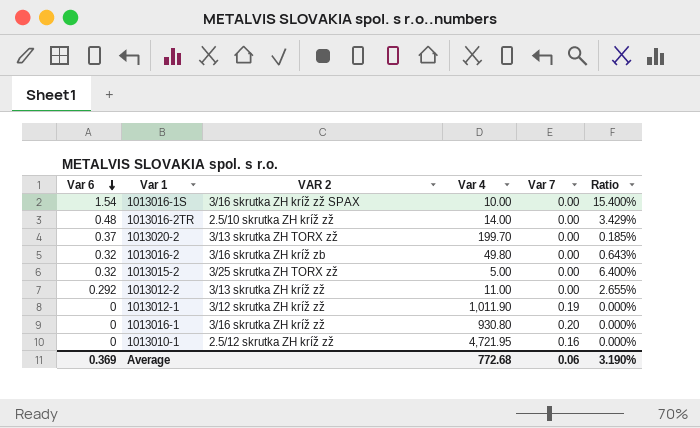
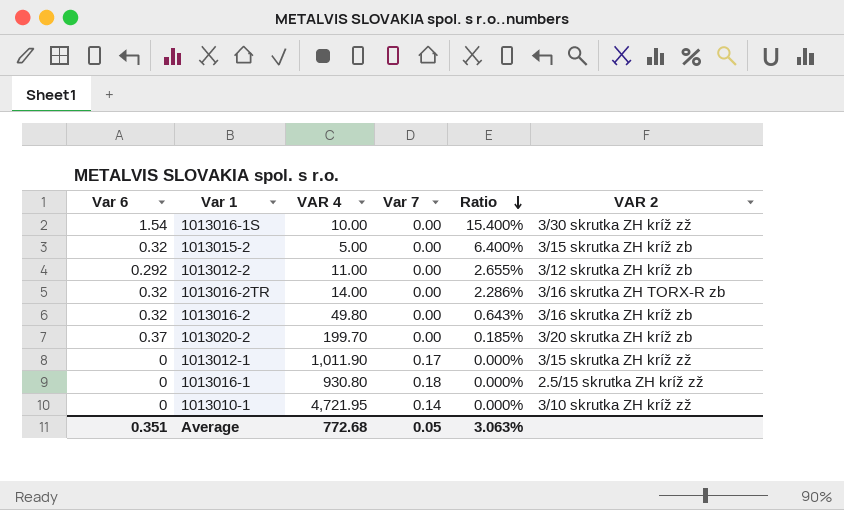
row order: Var 6 descending -> Ratio descending
column name: Var 4 -> VAR 4
column VAR 2 | position: 3 -> 6
1013016-1S | VAR 2: 3/16 skrutka ZH kríž zž SPAX -> 3/30 skrutka ZH kríž zž
1013015-2 | VAR 2: 3/25 skrutka ZH TORX zž -> 3/15 skrutka ZH kríž zb
1013012-2 | VAR 2: 3/13 skrutka ZH kríž zž -> 3/12 skrutka ZH kríž zb
1013016-2TR | Var 6: 0.48 -> 0.32
1013016-2TR | Ratio: 3.429% -> 2.286%
1013016-2TR | VAR 2: 2.5/10 skrutka ZH kríž zž -> 3/16 skrutka ZH TORX-R zb
1013020-2 | VAR 2: 3/13 skrutka ZH TORX zž -> 3/20 skrutka ZH kríž zb
1013012-1 | Var 7: 0.19 -> 0.17
1013012-1 | VAR 2: 3/12 skrutka ZH kríž zž -> 3/15 skrutka ZH kríž zž
1013016-1 | Var 7: 0.20 -> 0.18
1013016-1 | VAR 2: 3/16 skrutka ZH kríž zž -> 2.5/15 skrutka ZH kríž zž
1013010-1 | Var 7: 0.16 -> 0.14
1013010-1 | VAR 2: 2.5/12 skrutka ZH kríž zž -> 3/10 skrutka ZH kríž zž
Average | Var 6: 0.369 -> 0.351
Average | Var 7: 0.06 -> 0.05
Average | Ratio: 3.190% -> 3.063%

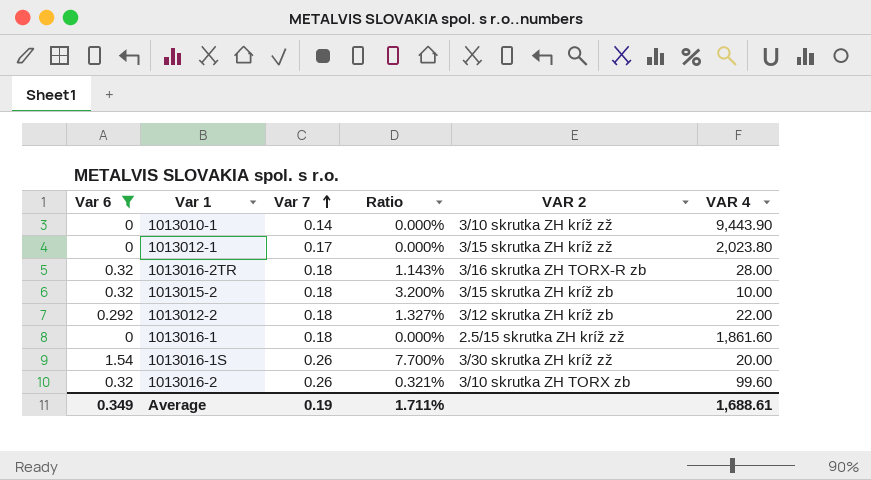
filter: none -> Var 6 != 0.37
row order: Ratio descending -> Var 7 ascending
column VAR 4 | position: 3 -> 6
1013010-1 | VAR 4: 4,721.95 -> 9,443.90
1013012-1 | VAR 4: 1,011.90 -> 2,023.80
1013016-2TR | Var 7: 0.00 -> 0.18
1013016-2TR | Ratio: 2.286% -> 1.143%
1013016-2TR | VAR 4: 14.00 -> 28.00
1013015-2 | Var 7: 0.00 -> 0.18
1013015-2 | Ratio: 6.400% -> 3.200%
1013015-2 | VAR 4: 5.00 -> 10.00
1013012-2 | Var 7: 0.00 -> 0.18
1013012-2 | Ratio: 2.655% -> 1.327%
1013012-2 | VAR 4: 11.00 -> 22.00
1013016-1 | VAR 4: 930.80 -> 1,861.60
1013016-1S | Var 7: 0.00 -> 0.26
1013016-1S | Ratio: 15.400% -> 7.700%
1013016-1S | VAR 4: 10.00 -> 20.00
1013016-2 | Var 7: 0.00 -> 0.26
1013016-2 | Ratio: 0.643% -> 0.321%
1013016-2 | VAR 2: 3/16 skrutka ZH kríž zb -> 3/10 skrutka ZH TORX zb
1013016-2 | VAR 4: 49.80 -> 99.60
Average | Var 6: 0.351 -> 0.349
Average | Var 7: 0.05 -> 0.19
Average | Ratio: 3.063% -> 1.711%
Average | VAR 4: 772.68 -> 1,688.61

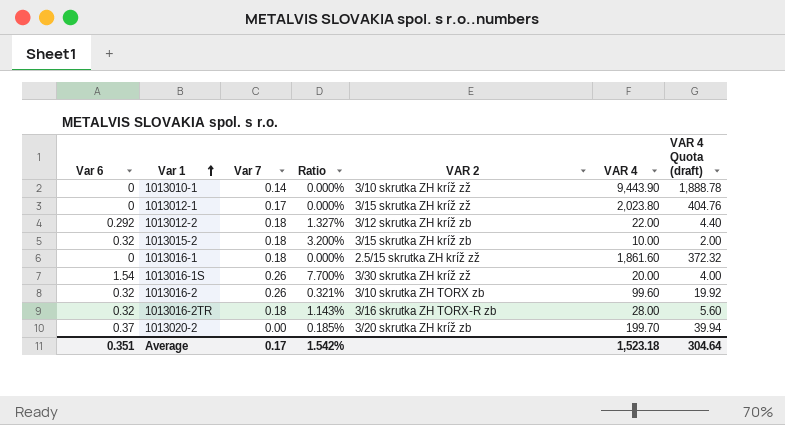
filter: Var 6 != 0.37 -> none
row order: Var 7 ascending -> Var 1 ascending
column VAR 4 Quota (draft) | formula: none -> [VAR 4] * 0.2
Average | Var 6: 0.349 -> 0.351
Average | Var 7: 0.19 -> 0.17
Average | Ratio: 1.711% -> 1.542%
Average | VAR 4: 1,688.61 -> 1,523.18

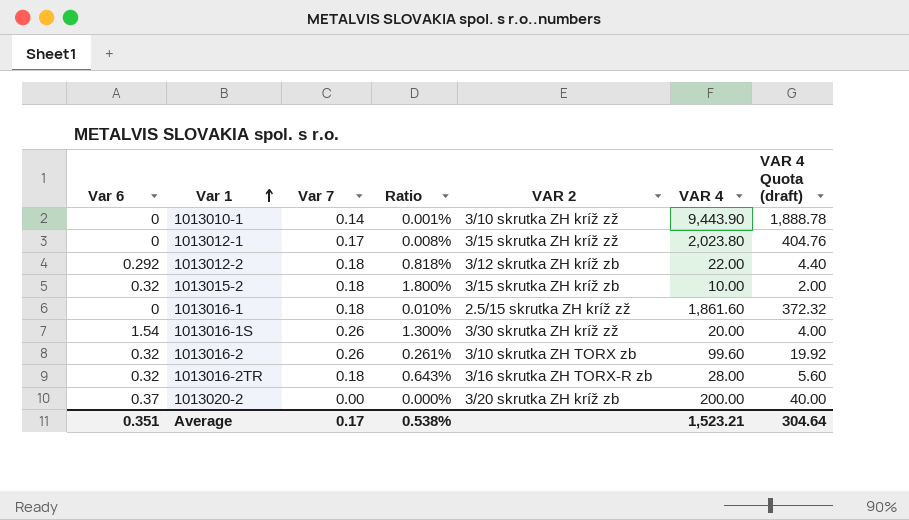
column Ratio | formula: [Var 6] / [VAR 4] -> [Var 7] / [VAR 4]
1013020-2 | VAR 4: 199.70 -> 200.00
1013020-2 | VAR 4 Quota (draft): 39.94 -> 40.00
Average | Ratio: 1.542% -> 0.538%
Average | VAR 4: 1,523.18 -> 1,523.21

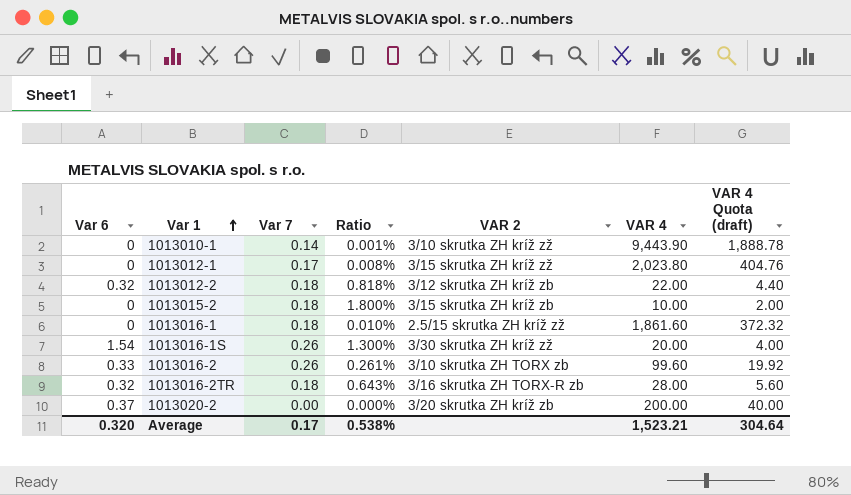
1013012-2 | Var 6: 0.292 -> 0.32
1013015-2 | Var 6: 0.32 -> 0
1013016-2 | Var 6: 0.32 -> 0.33
Average | Var 6: 0.351 -> 0.320

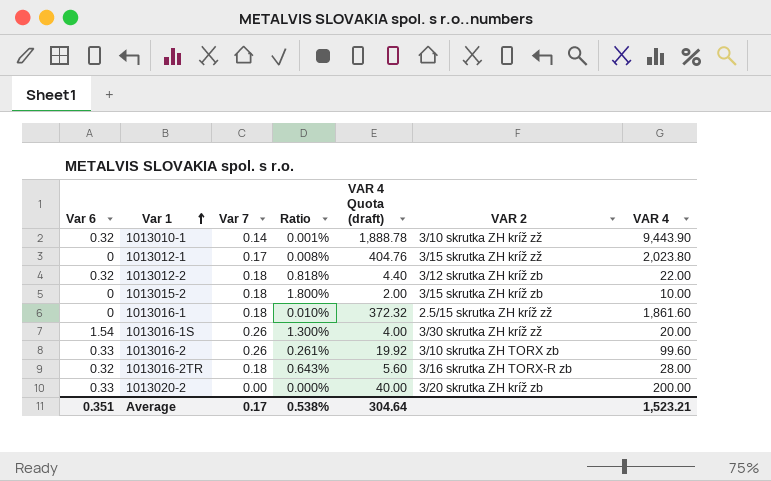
column VAR 4 Quota (draft) | position: 7 -> 5
1013010-1 | Var 6: 0 -> 0.32
1013020-2 | Var 6: 0.37 -> 0.33
Average | Var 6: 0.320 -> 0.351

